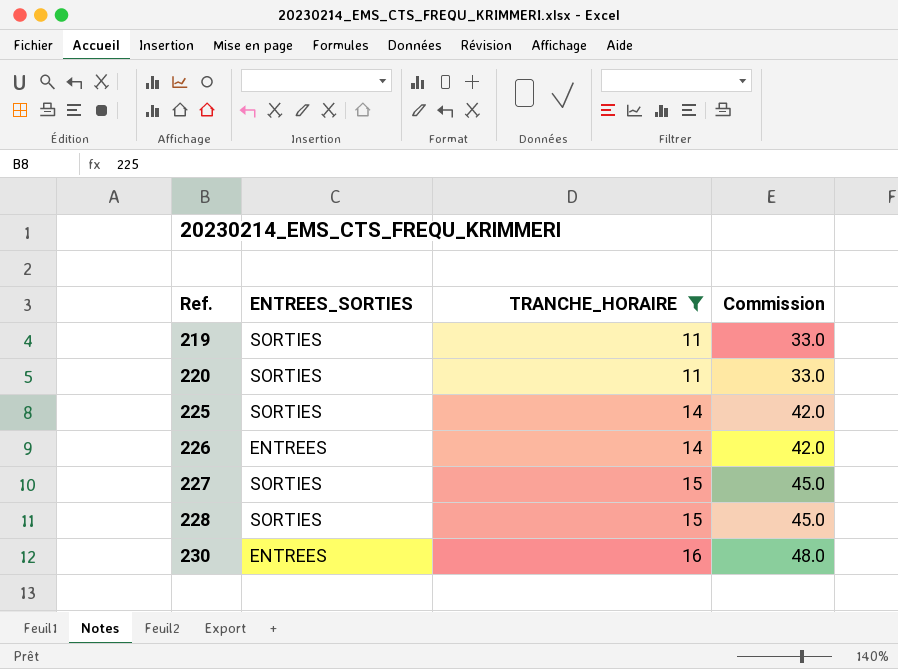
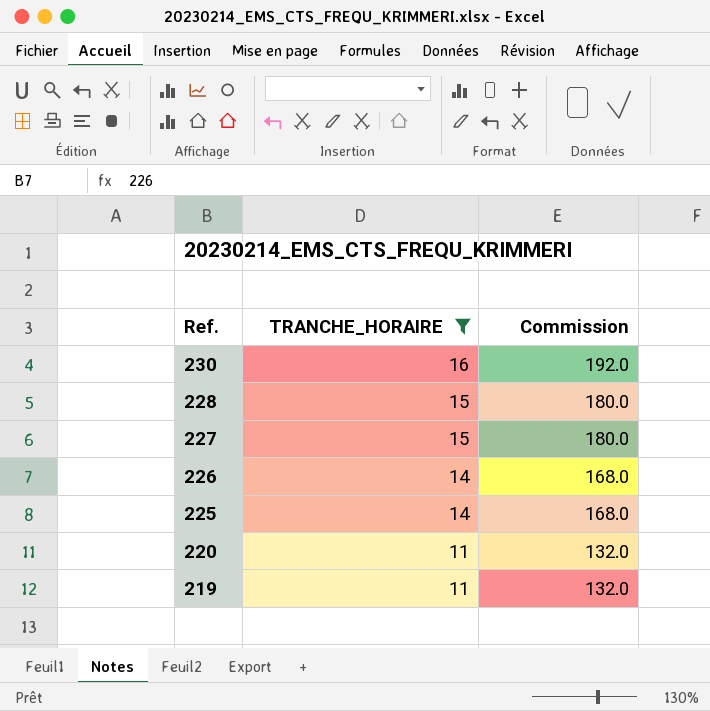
row order: Ref. ascending -> Ref. descending
column ENTREES_SORTIES | position: 2 -> none
column Commission | formula: [TRANCHE_HORAIRE] * 3 -> [TRANCHE_HORAIRE] * 12

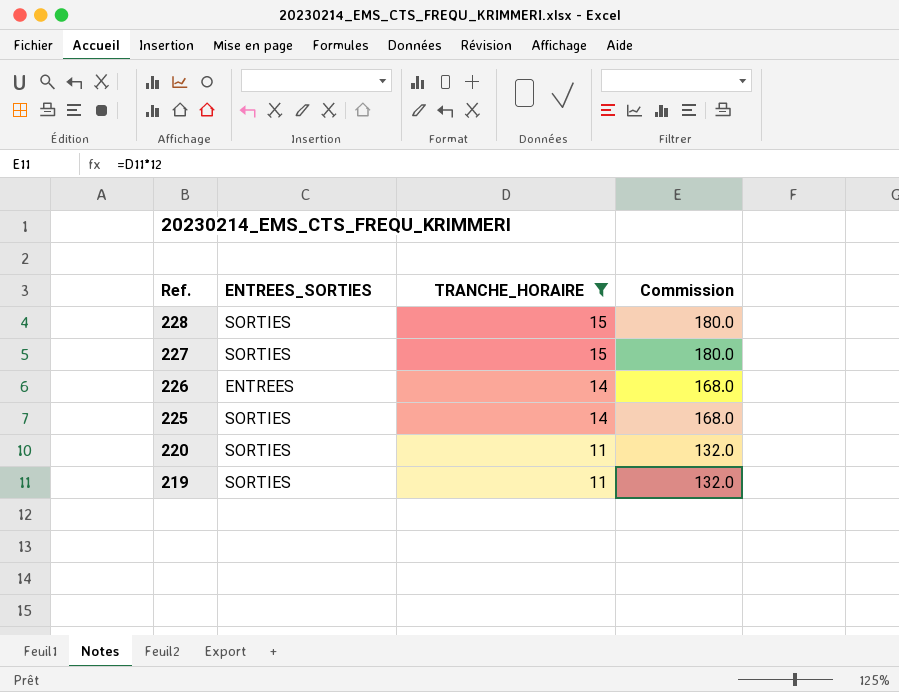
column ENTREES_SORTIES | position: none -> 2
row 230: 16 | 192.0 -> none

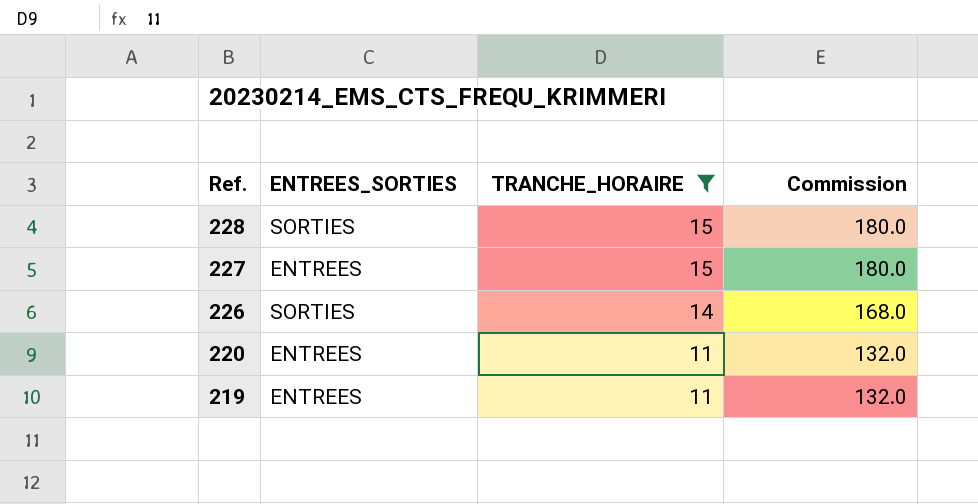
row 225: SORTIES | 14 | 168.0 -> none
227 | ENTREES_SORTIES: SORTIES -> ENTREES
226 | ENTREES_SORTIES: ENTREES -> SORTIES
220 | ENTREES_SORTIES: SORTIES -> ENTREES
219 | ENTREES_SORTIES: SORTIES -> ENTREES

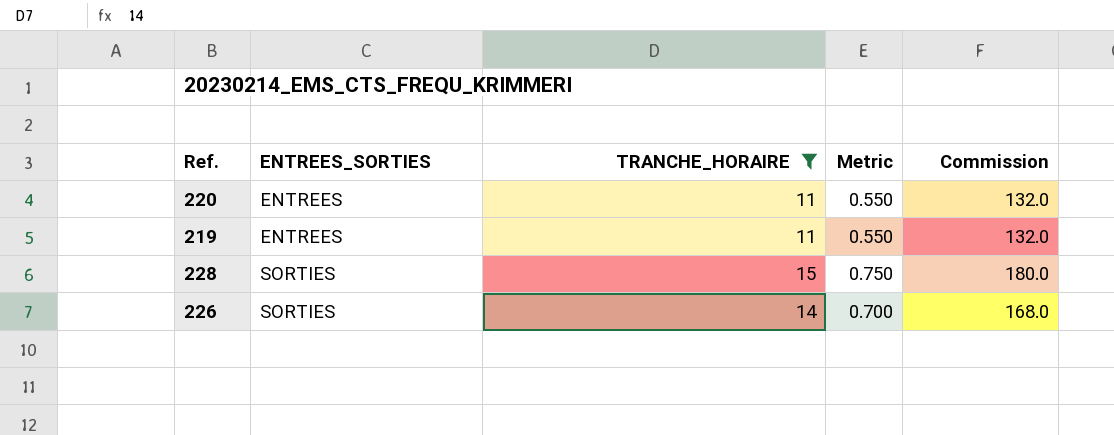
row order: Ref. descending -> ENTREES_SORTIES ascending
column Metric | formula: none -> [TRANCHE_HORAIRE] * 0.05
row 227: ENTREES | 15 | 180.0 -> none

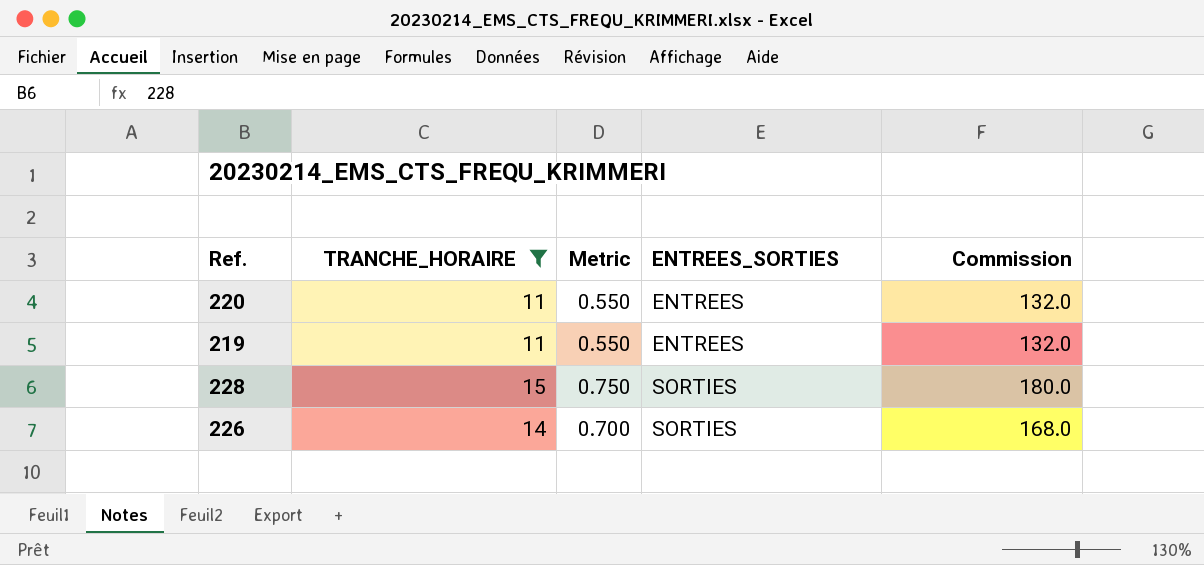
column ENTREES_SORTIES | position: 2 -> 4

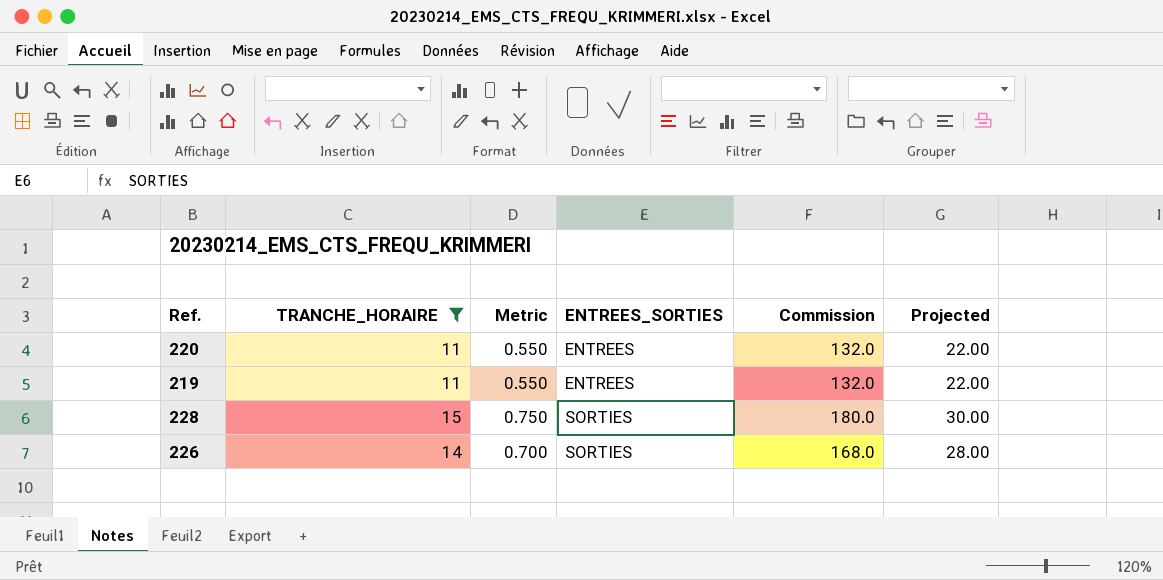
column Projected | formula: none -> [TRANCHE_HORAIRE] * 2

